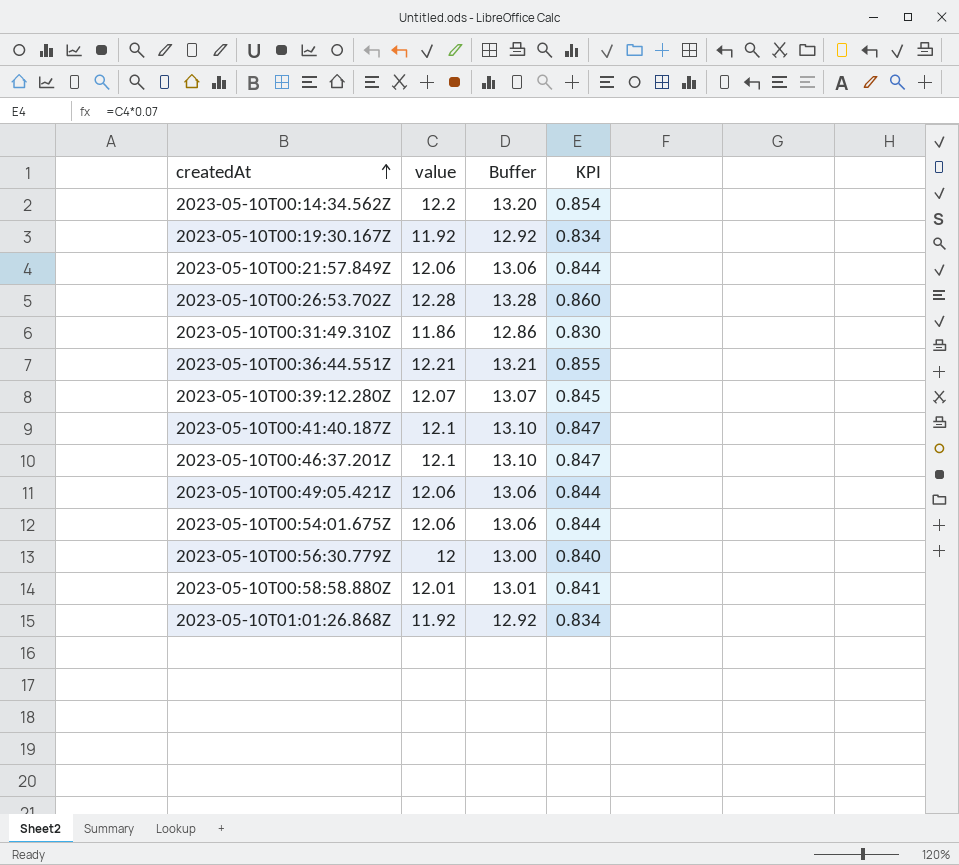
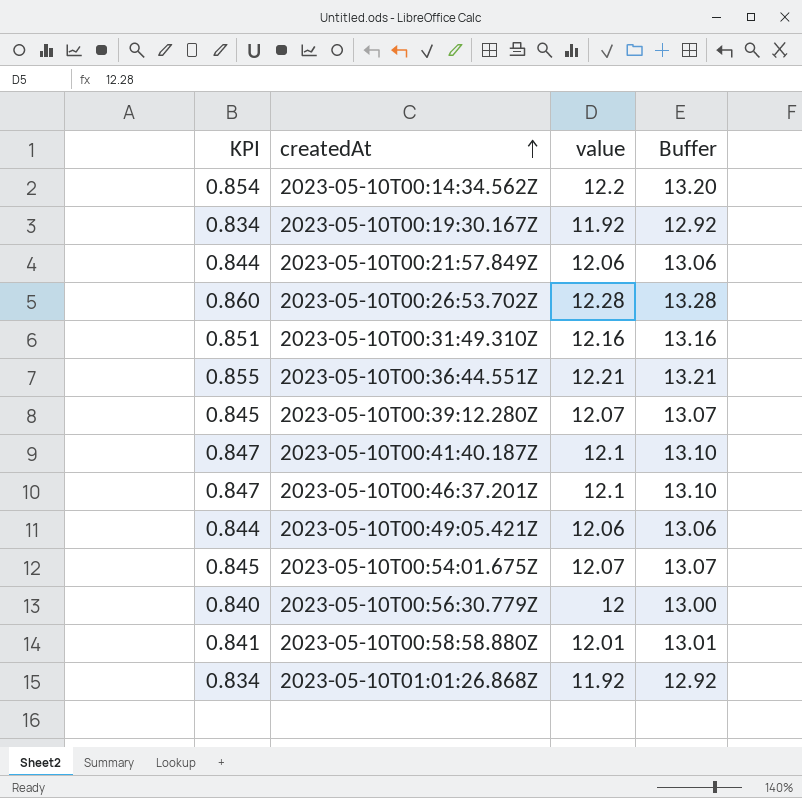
column KPI | position: 4 -> 1
2023-05-10T00:31:49.310Z | KPI: 0.830 -> 0.851
2023-05-10T00:31:49.310Z | value: 11.86 -> 12.16
2023-05-10T00:31:49.310Z | Buffer: 12.86 -> 13.16
2023-05-10T00:54:01.675Z | KPI: 0.844 -> 0.845
2023-05-10T00:54:01.675Z | value: 12.06 -> 12.07
2023-05-10T00:54:01.675Z | Buffer: 13.06 -> 13.07

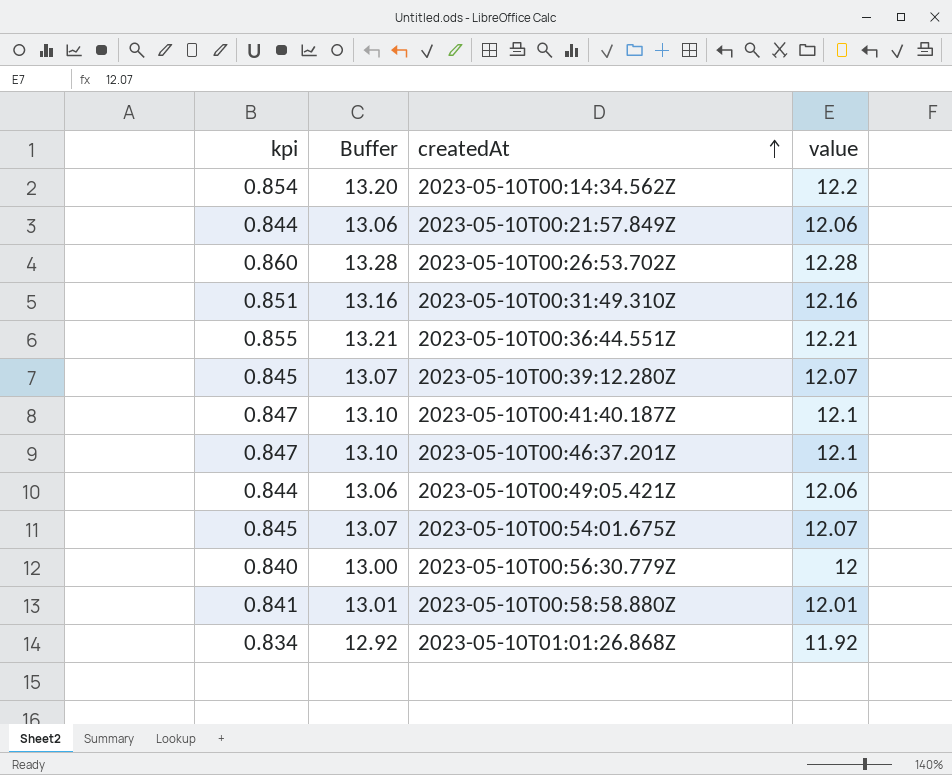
column name: KPI -> kpi
column Buffer | position: 4 -> 2
row 2023-05-10T00:19:30.167Z: 0.834 | 11.92 | 12.92 -> none

